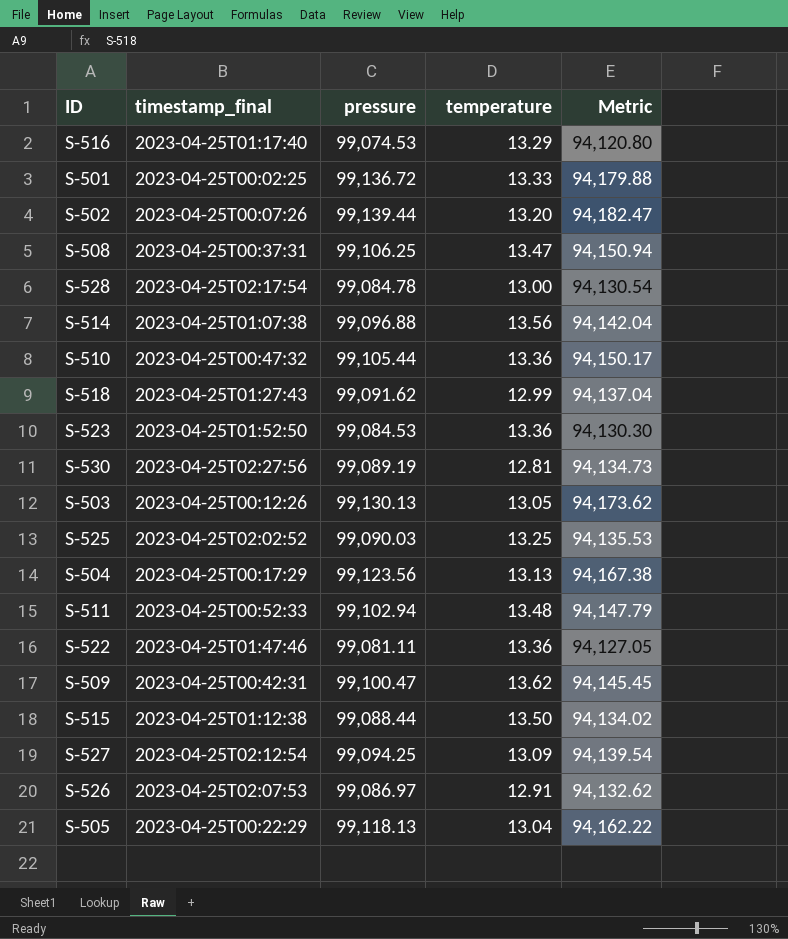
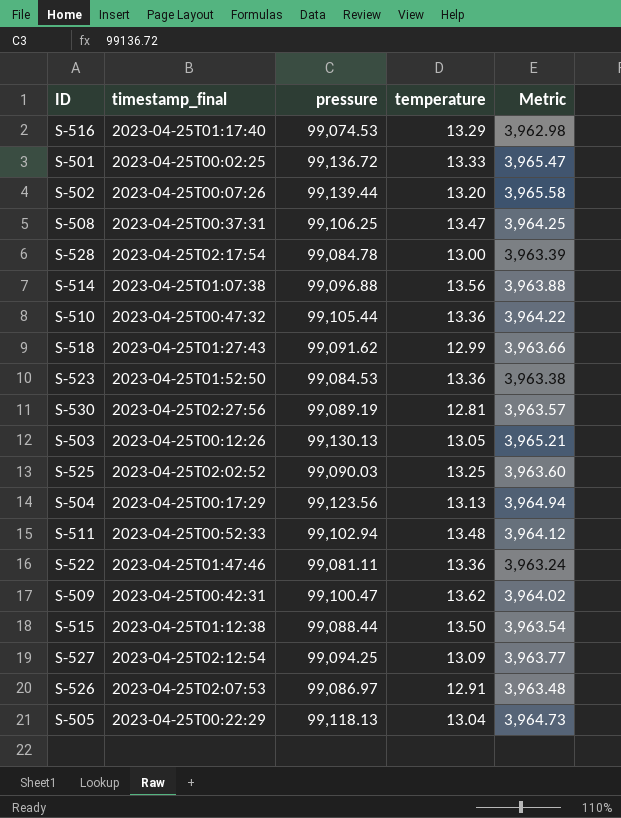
column Metric | formula: [pressure] * 0.95 -> [pressure] * 0.04

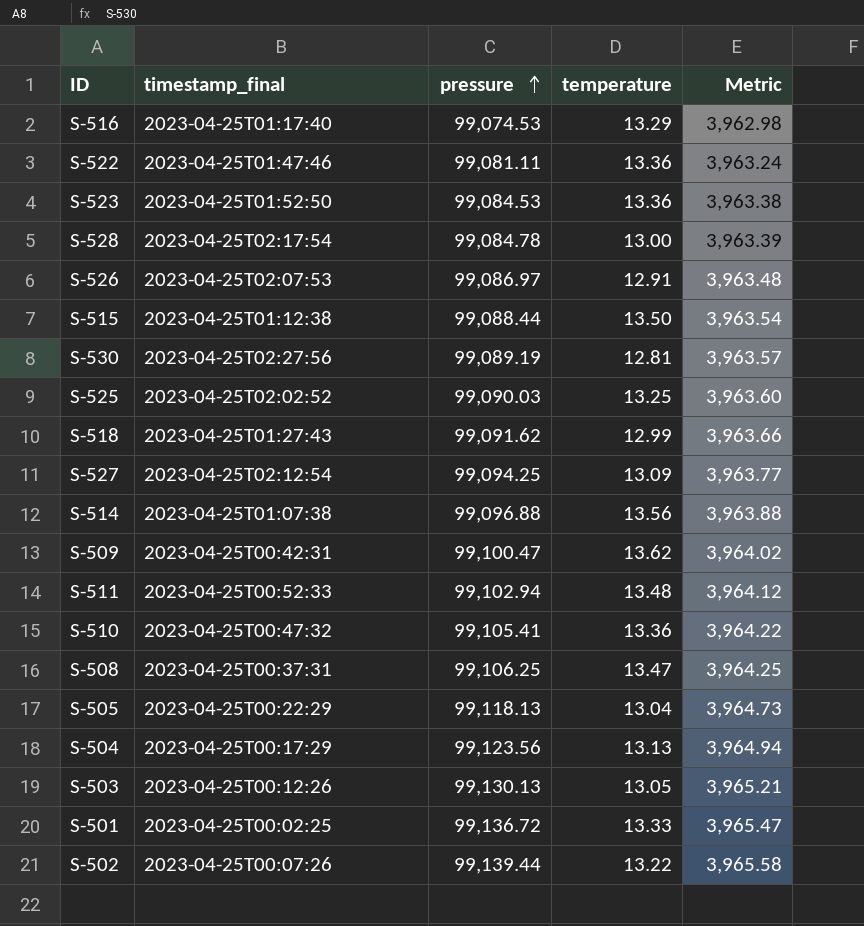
row order: none -> pressure ascending
S-510 | pressure: 99,105.44 -> 99,105.41
S-502 | temperature: 13.20 -> 13.22

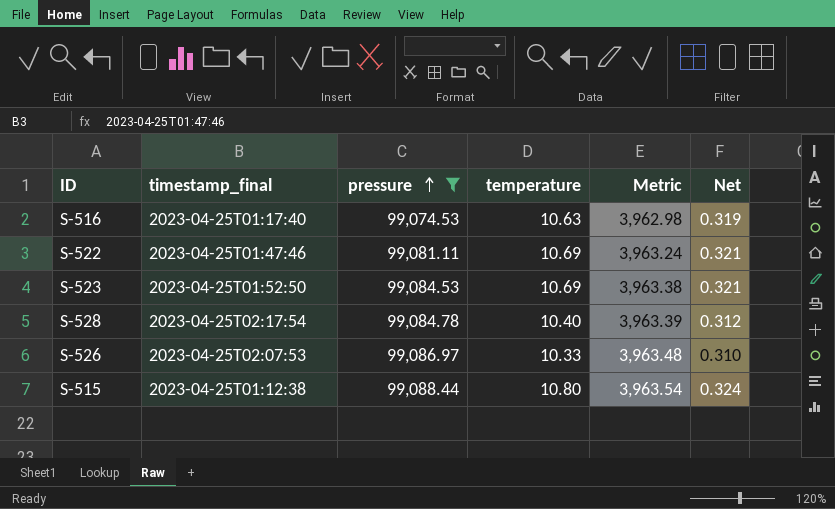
filter: none -> pressure <= 99,088.44
column Net | formula: none -> [temperature] * 0.03
S-516 | temperature: 13.29 -> 10.63
S-522 | temperature: 13.36 -> 10.69
S-523 | temperature: 13.36 -> 10.69
S-528 | temperature: 13.00 -> 10.40
S-526 | temperature: 12.91 -> 10.33
S-515 | temperature: 13.50 -> 10.80

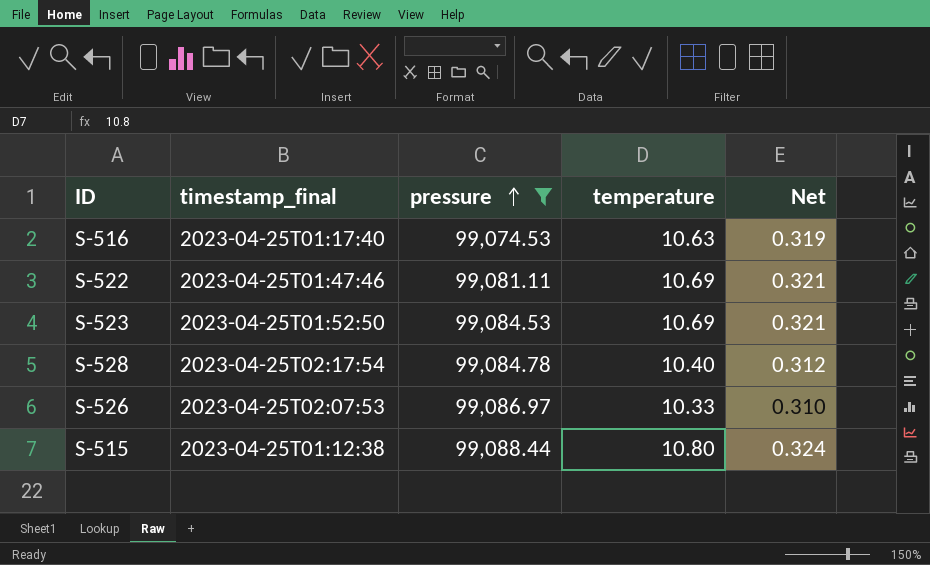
column Metric | formula: [pressure] * 0.04 -> none

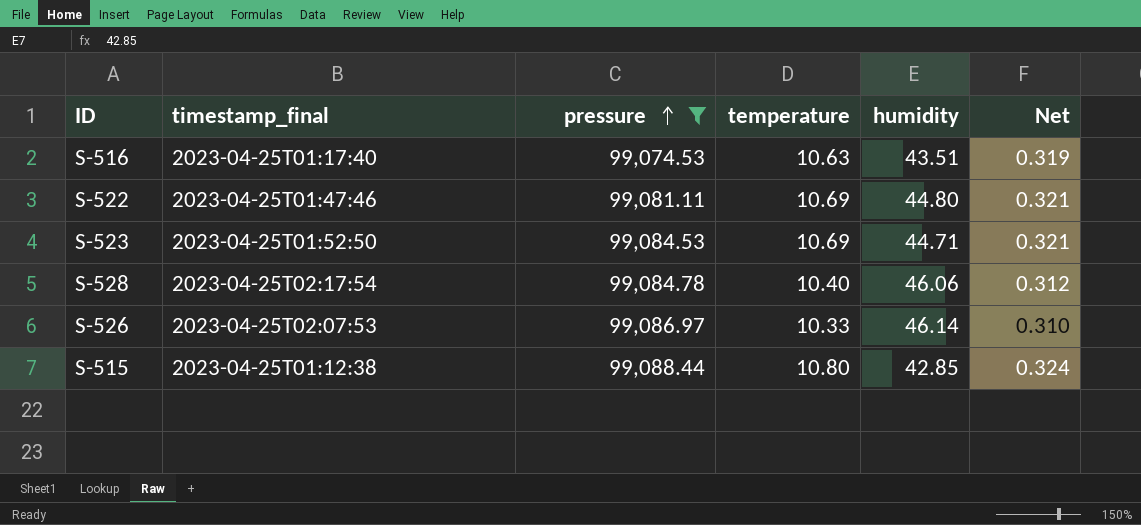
column humidity | position: none -> 5

